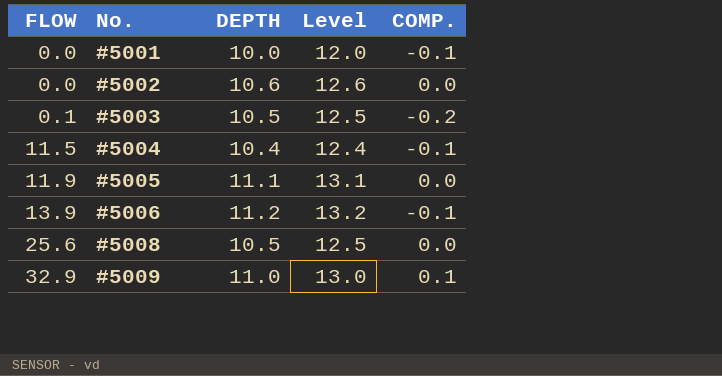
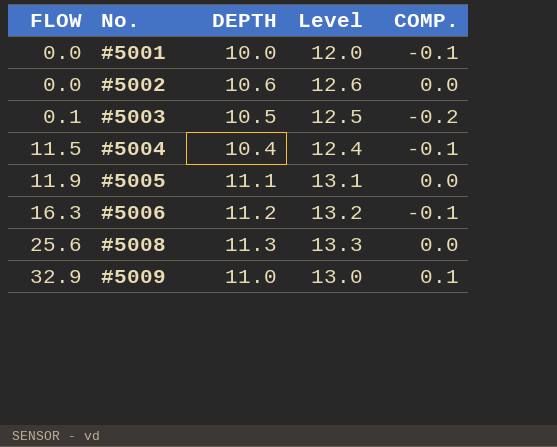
#5006 | FLOW: 13.9 -> 16.3
#5008 | DEPTH: 10.5 -> 11.3
#5008 | Level: 12.5 -> 13.3

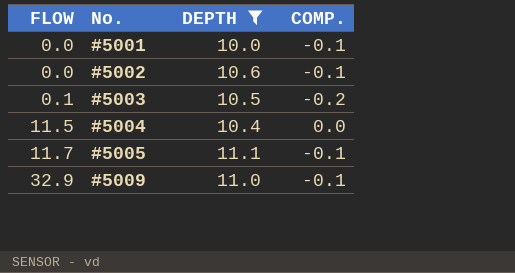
filter: none -> DEPTH <= 11.1
column Level | formula: [DEPTH] + 2 -> none
#5002 | COMP.: 0.0 -> -0.1
#5004 | COMP.: -0.1 -> 0.0
#5005 | FLOW: 11.9 -> 11.7
#5005 | COMP.: 0.0 -> -0.1
#5009 | COMP.: 0.1 -> -0.1

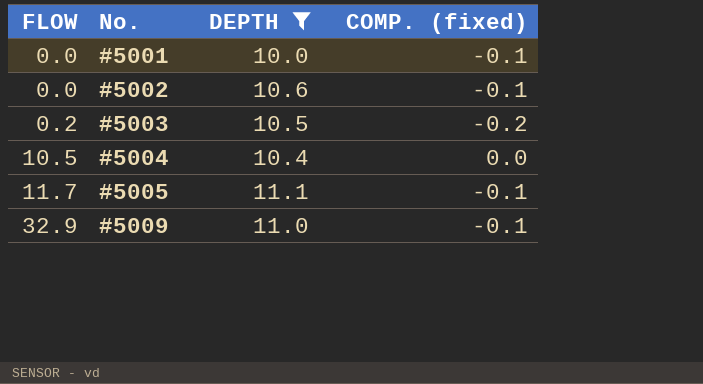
column name: COMP. -> COMP. (fixed)
#5003 | FLOW: 0.1 -> 0.2
#5004 | FLOW: 11.5 -> 10.5

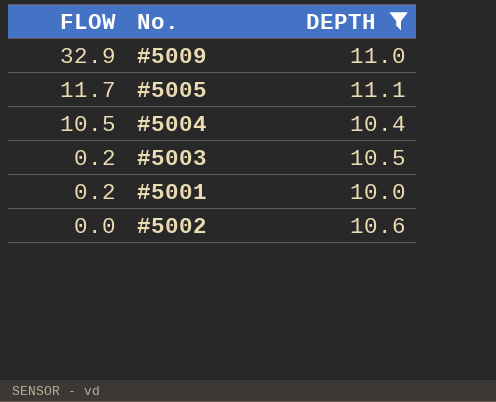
row order: FLOW ascending -> FLOW descending
column COMP. (fixed) | position: 4 -> none
#5001 | FLOW: 0.0 -> 0.2

